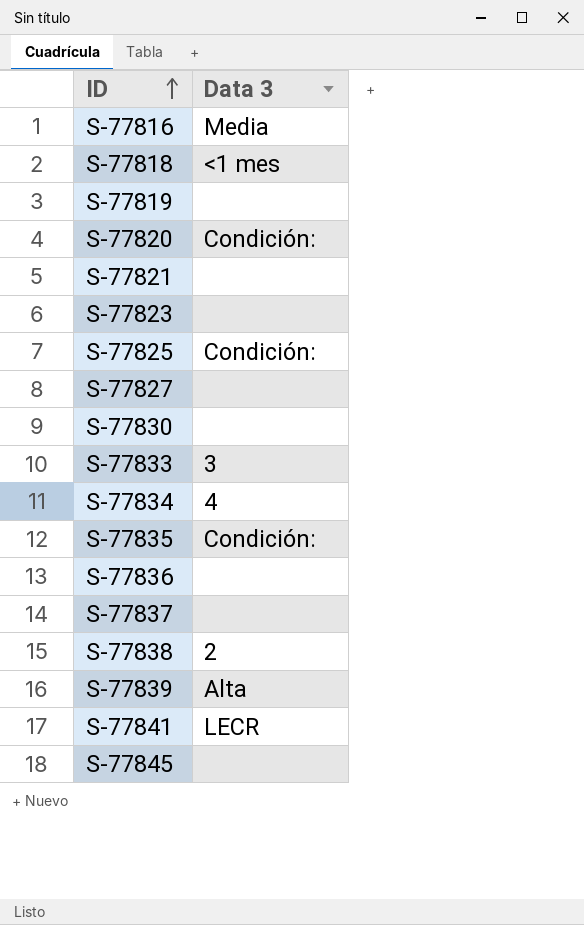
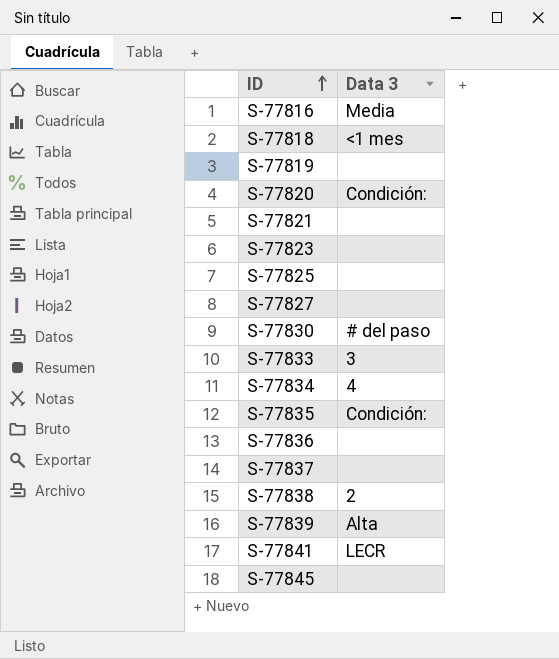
S-77825 | Data 3: Condición: -> none
S-77830 | Data 3: none -> # del paso

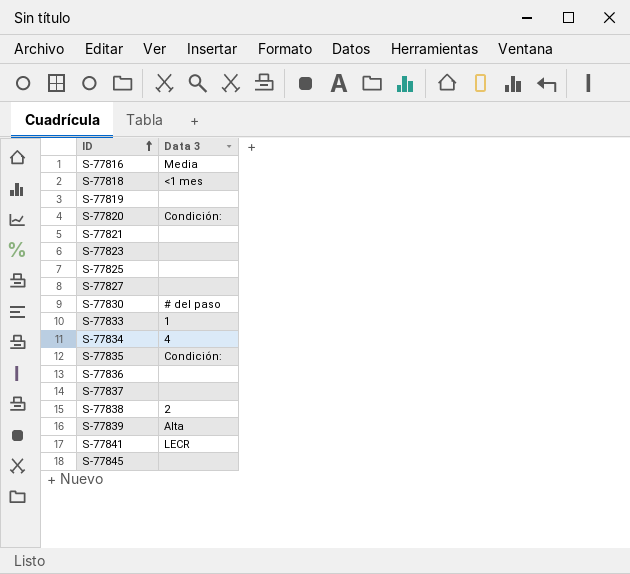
S-77833 | Data 3: 3 -> 1

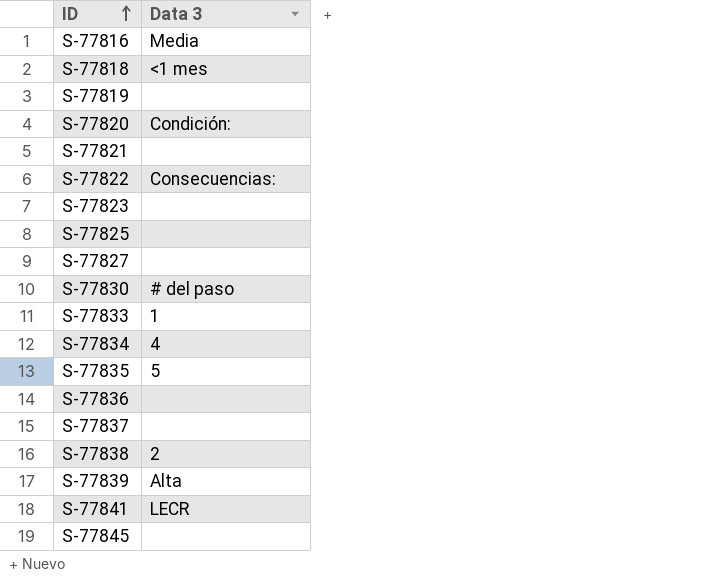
row S-77822: none -> Consecuencias:
S-77835 | Data 3: Condición: -> 5

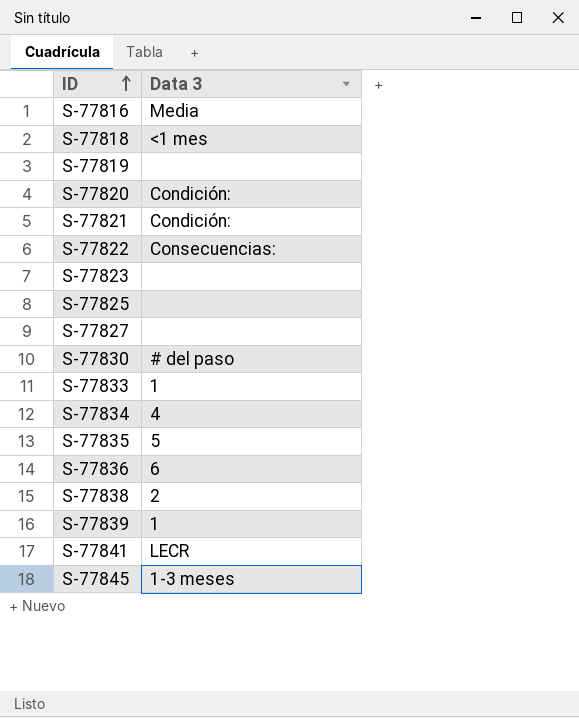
row S-77837: none -> none
S-77821 | Data 3: none -> Condición:
S-77836 | Data 3: none -> 6
S-77839 | Data 3: Alta -> 1
S-77845 | Data 3: none -> 1-3 meses

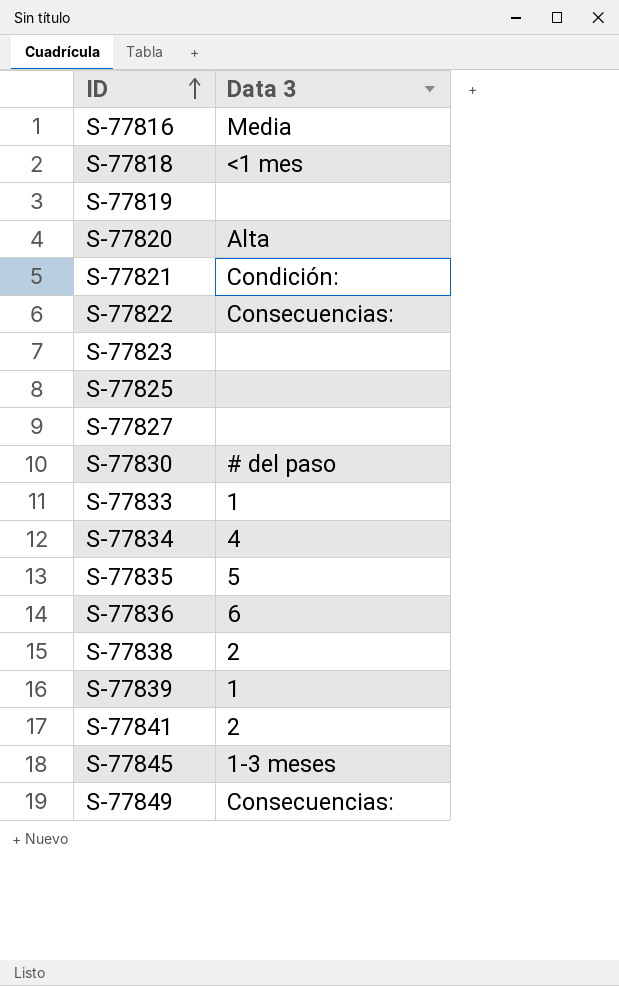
S-77820 | Data 3: Condición: -> Alta
S-77841 | Data 3: LECR -> 2
row S-77849: none -> Consecuencias:

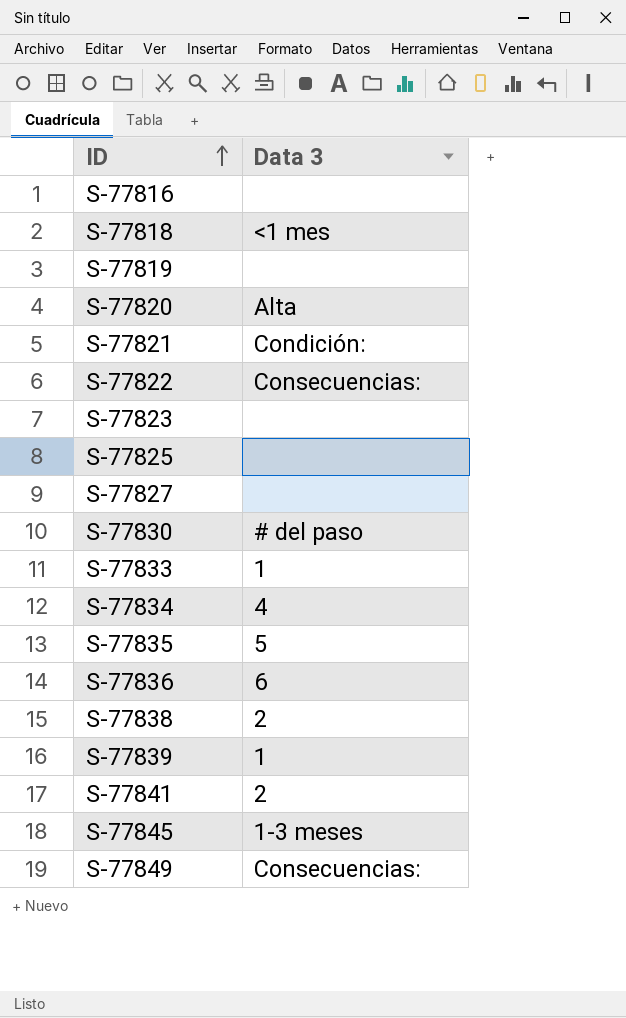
S-77816 | Data 3: Media -> none

